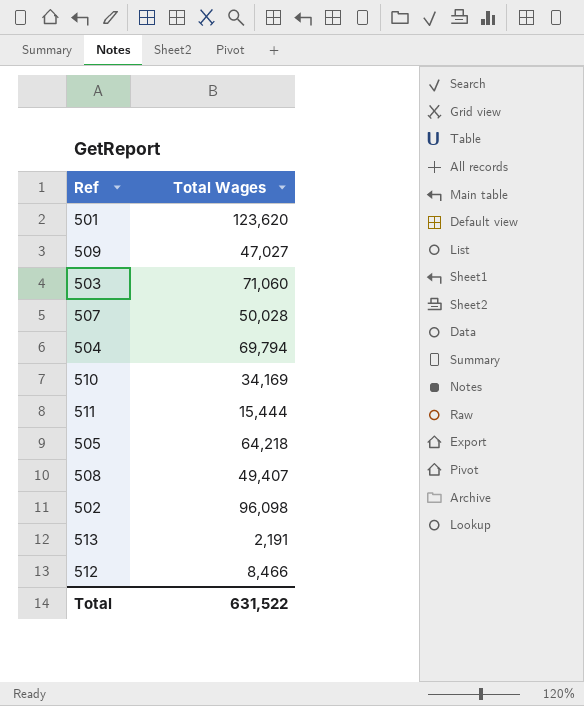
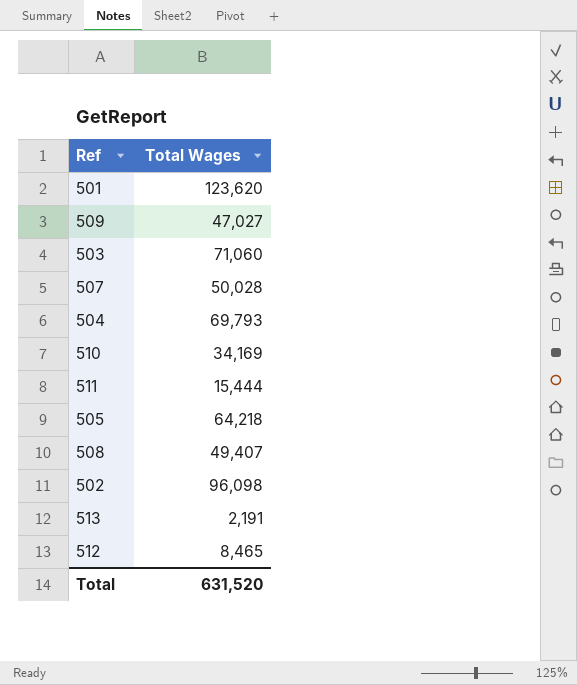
504 | Total Wages: 69,794 -> 69,793
512 | Total Wages: 8,466 -> 8,465
Total | Total Wages: 631,522 -> 631,520

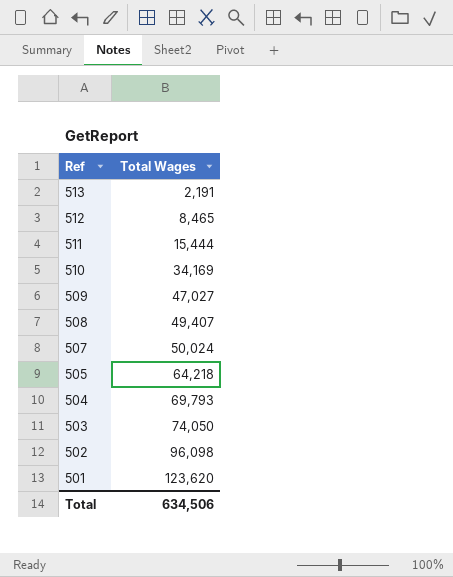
row order: none -> Ref descending
507 | Total Wages: 50,028 -> 50,024
503 | Total Wages: 71,060 -> 74,050
Total | Total Wages: 631,520 -> 634,506

